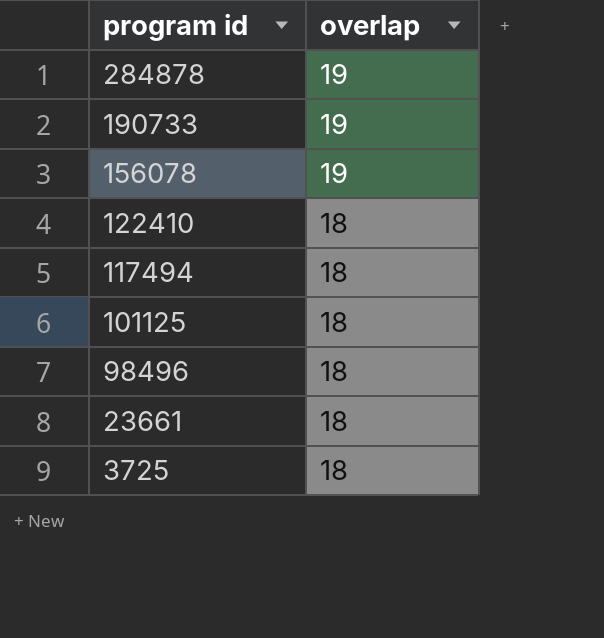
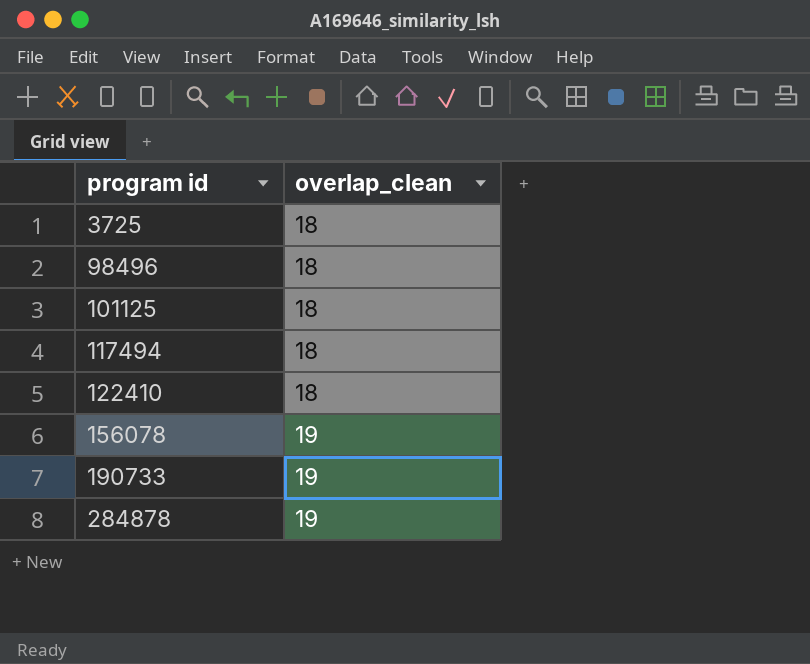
row order: program id descending -> program id ascending
column name: overlap -> overlap_clean
row 23661: 18 -> none

